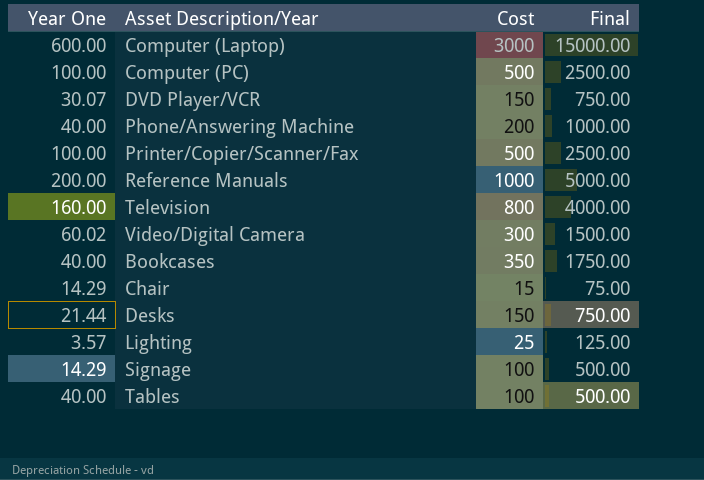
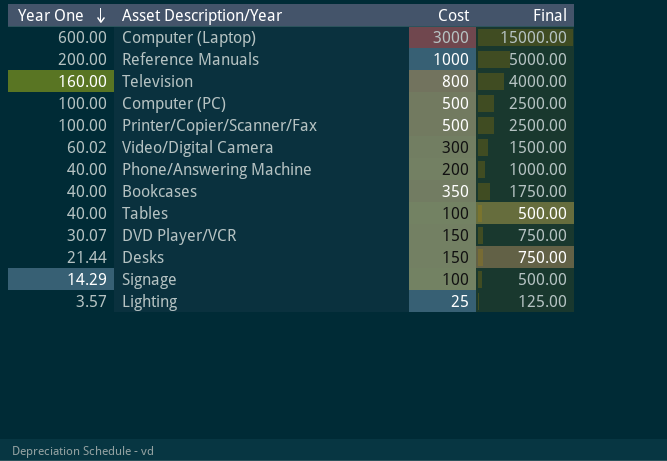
row order: none -> Year One descending
row Chair: 14.29 | 15 | 75.00 -> none

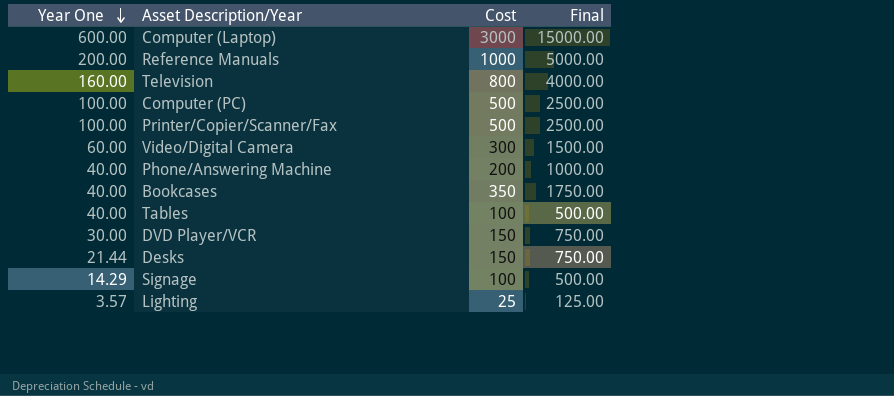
Video/Digital Camera | Year One: 60.02 -> 60.00
DVD Player/VCR | Year One: 30.07 -> 30.00

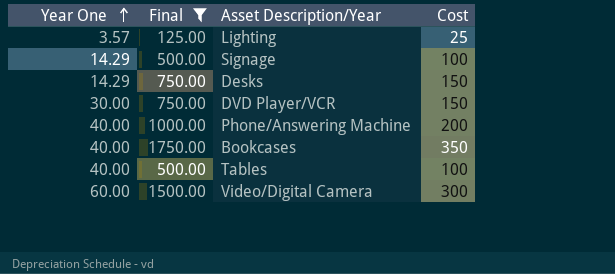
filter: none -> Final <= 1750.00
row order: Year One descending -> Year One ascending
column Final | position: 4 -> 2
Desks | Year One: 21.44 -> 14.29

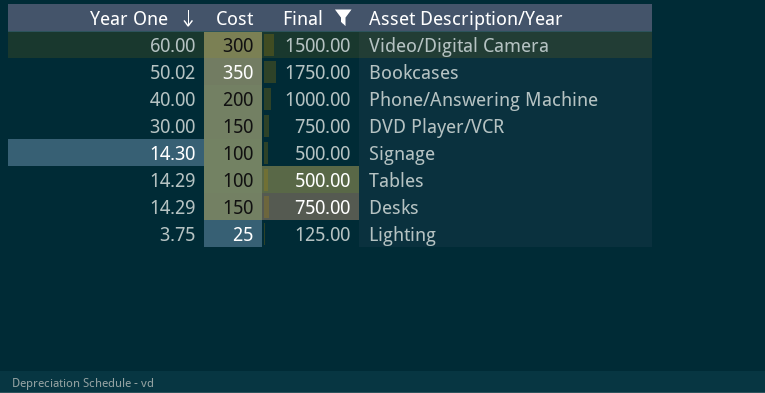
row order: Year One ascending -> Year One descending
column Cost | position: 4 -> 2
Bookcases | Year One: 40.00 -> 50.02
Signage | Year One: 14.29 -> 14.30
Tables | Year One: 40.00 -> 14.29
Lighting | Year One: 3.57 -> 3.75

